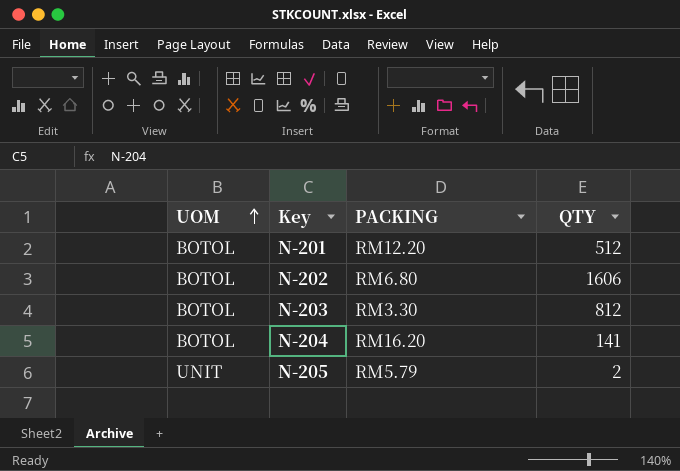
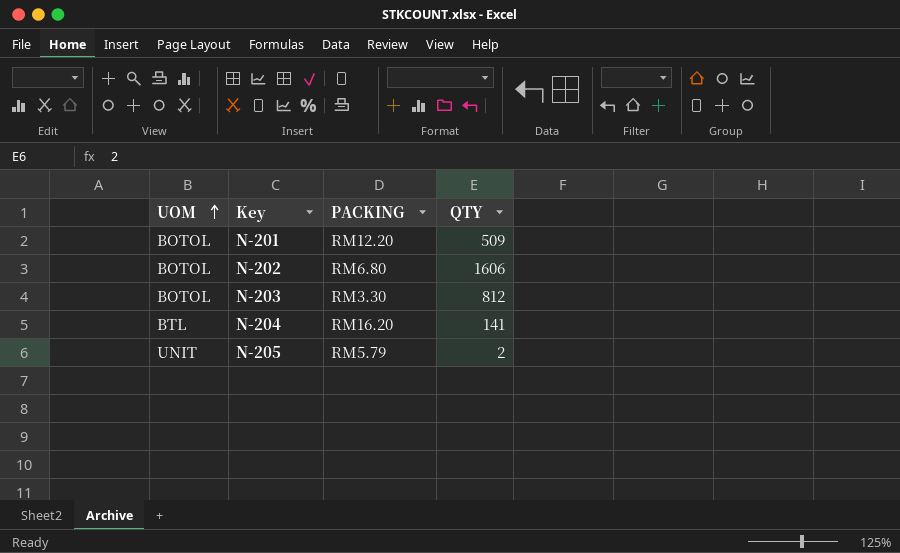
N-201 | QTY: 512 -> 509
N-204 | UOM: BOTOL -> BTL

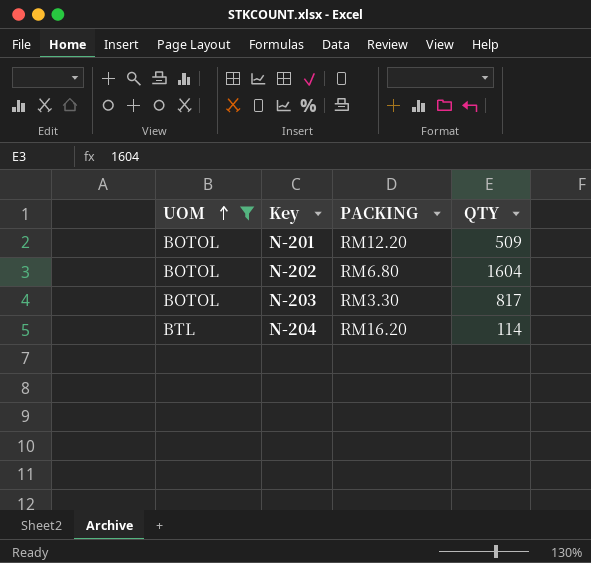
filter: none -> UOM != UNIT
N-202 | QTY: 1606 -> 1604
N-203 | QTY: 812 -> 817
N-204 | QTY: 141 -> 114

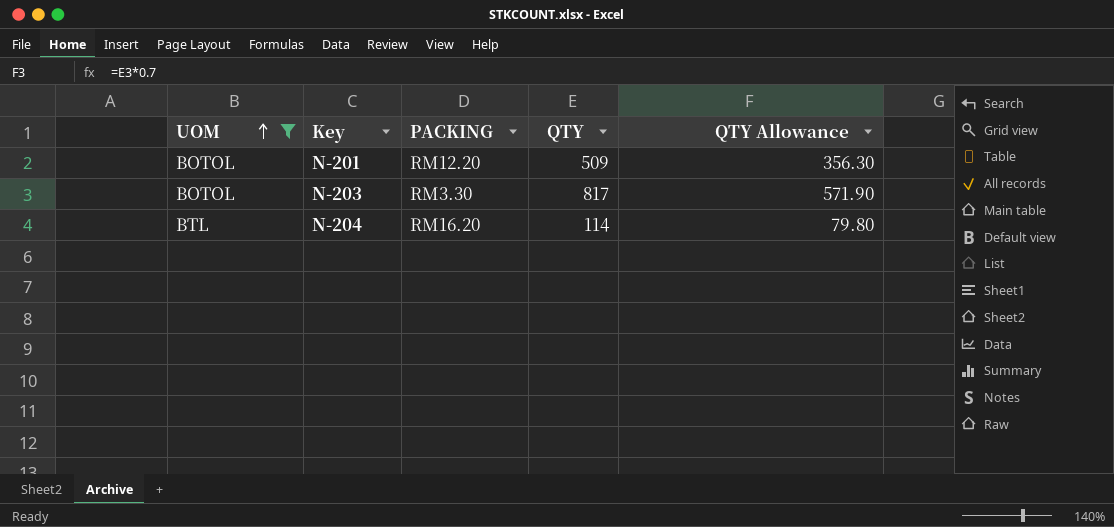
column QTY Allowance | formula: none -> [QTY] * 0.7
row N-202: BOTOL | RM6.80 | 1604 -> none

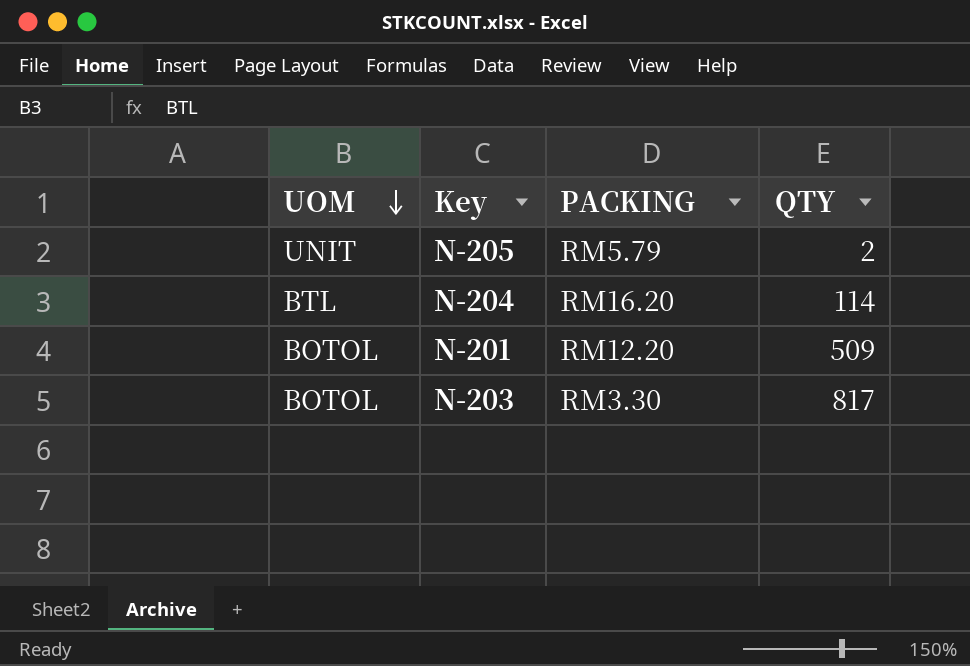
filter: UOM != UNIT -> none
row order: UOM ascending -> UOM descending
column QTY Allowance | formula: [QTY] * 0.7 -> none

